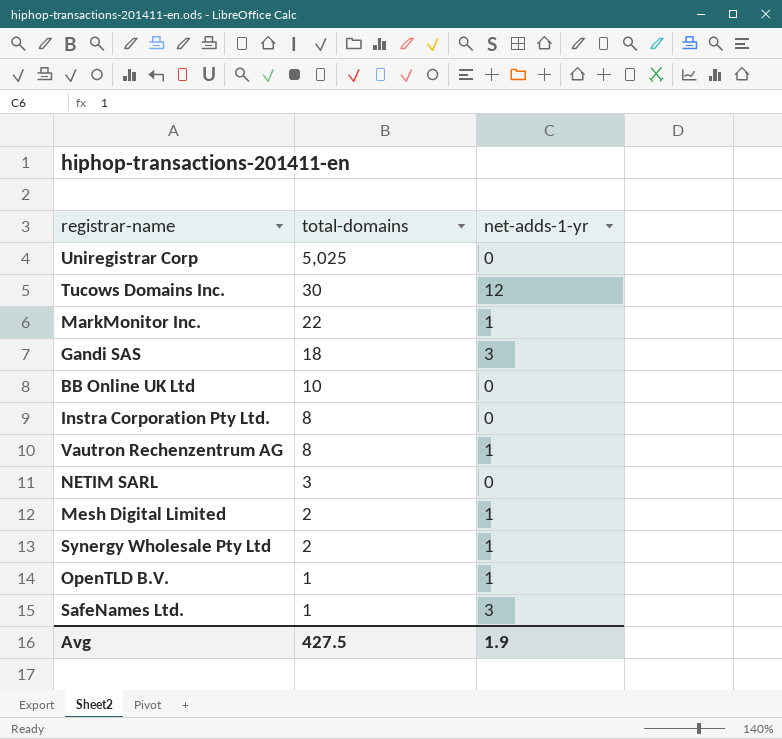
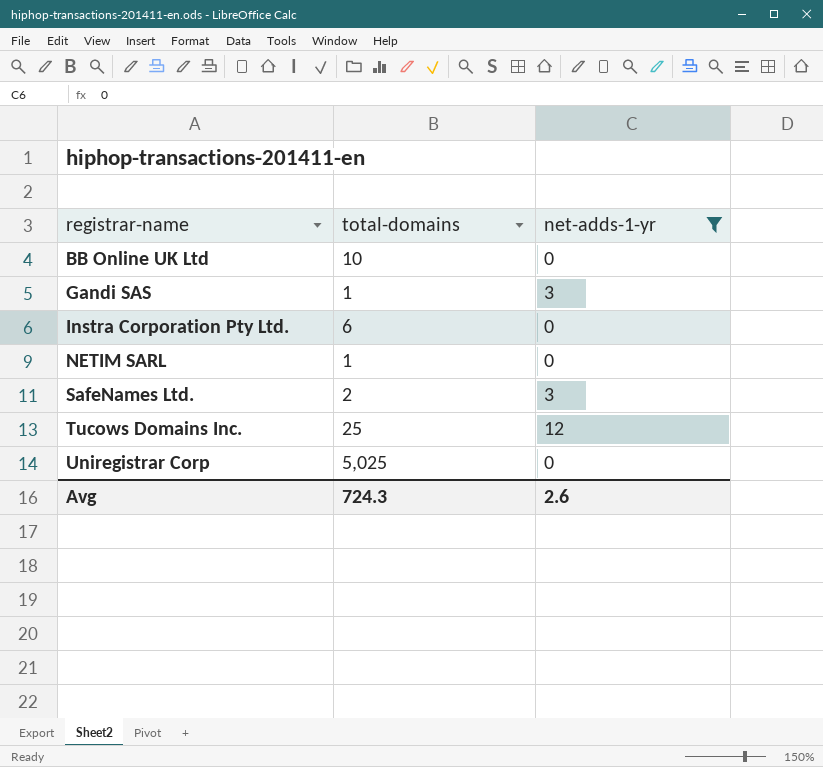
filter: none -> net-adds-1-yr != 1
row order: total-domains descending -> registrar-name ascending
Gandi SAS | total-domains: 18 -> 1
Instra Corporation Pty Ltd. | total-domains: 8 -> 6
NETIM SARL | total-domains: 3 -> 1
SafeNames Ltd. | total-domains: 1 -> 2
Tucows Domains Inc. | total-domains: 30 -> 25
Avg | total-domains: 427.5 -> 724.3
Avg | net-adds-1-yr: 1.9 -> 2.6

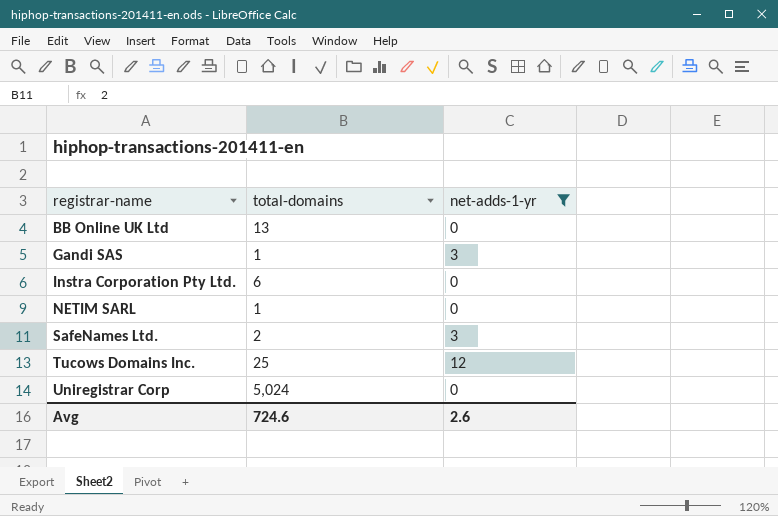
BB Online UK Ltd | total-domains: 10 -> 13
Uniregistrar Corp | total-domains: 5,025 -> 5,024
Avg | total-domains: 724.3 -> 724.6

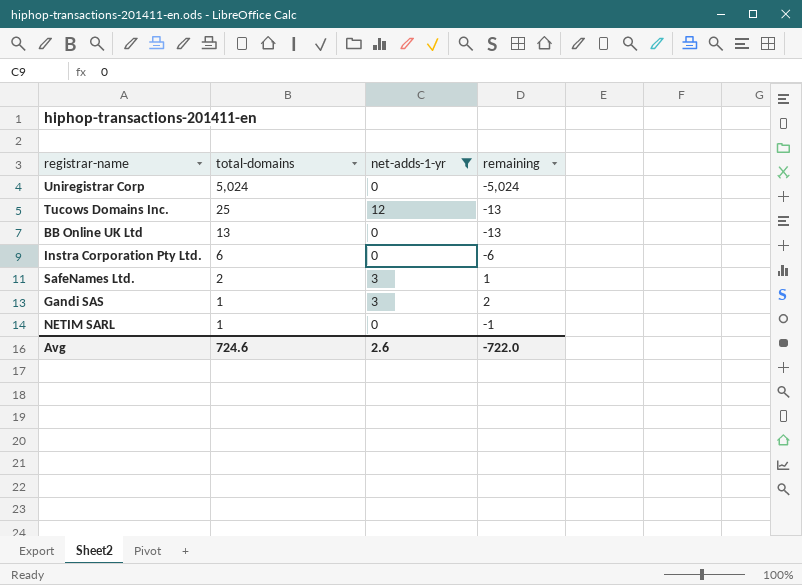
row order: registrar-name ascending -> total-domains descending
column remaining | formula: none -> [net-adds-1-yr] - [total-domains]

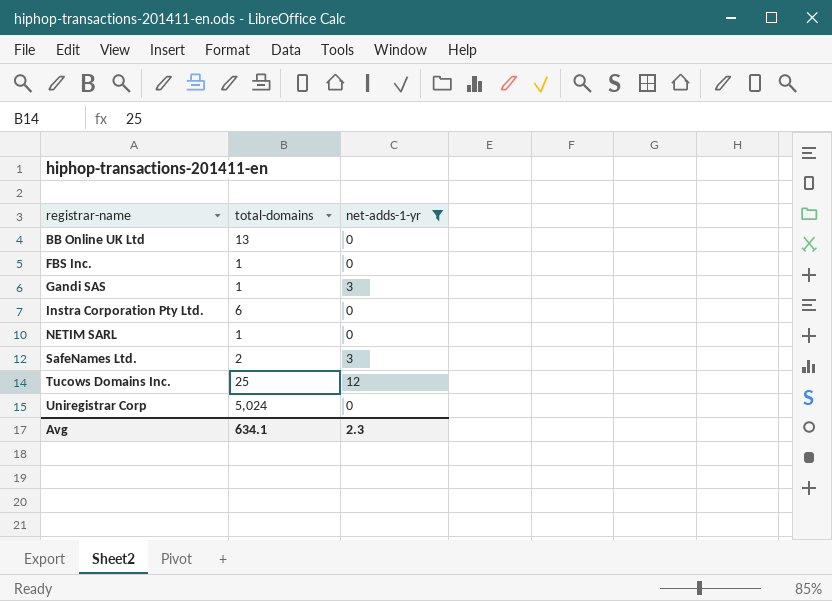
row order: total-domains descending -> registrar-name ascending
column remaining | formula: [net-adds-1-yr] - [total-domains] -> none
row FBS Inc.: none -> 1 | 0
Avg | total-domains: 724.6 -> 634.1
Avg | net-adds-1-yr: 2.6 -> 2.3

